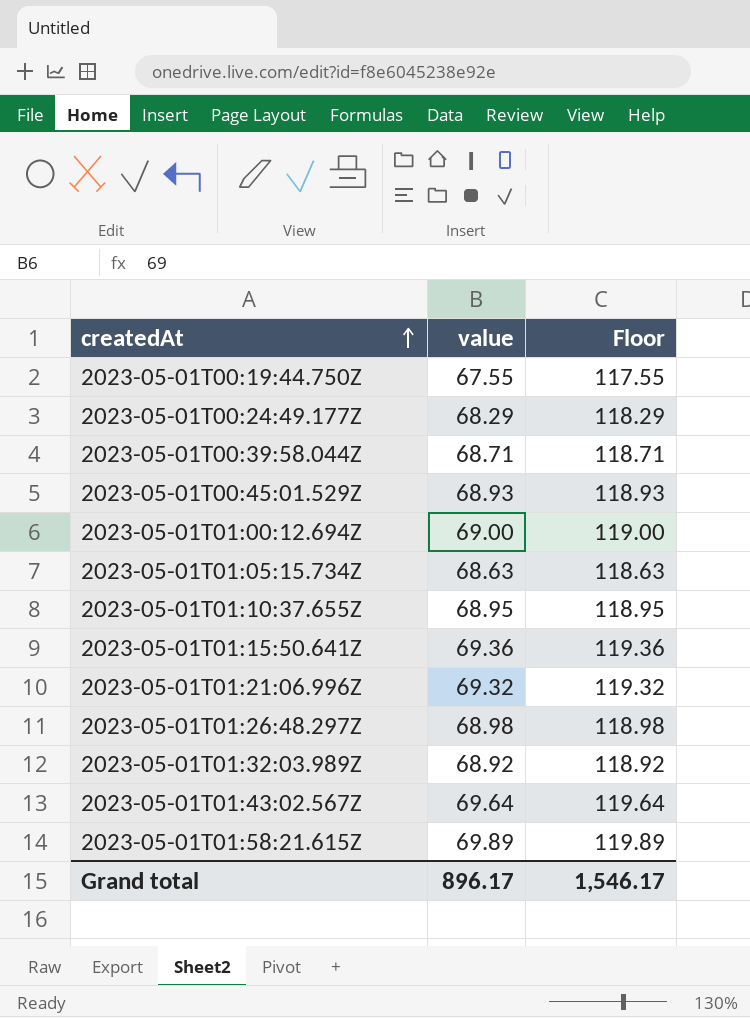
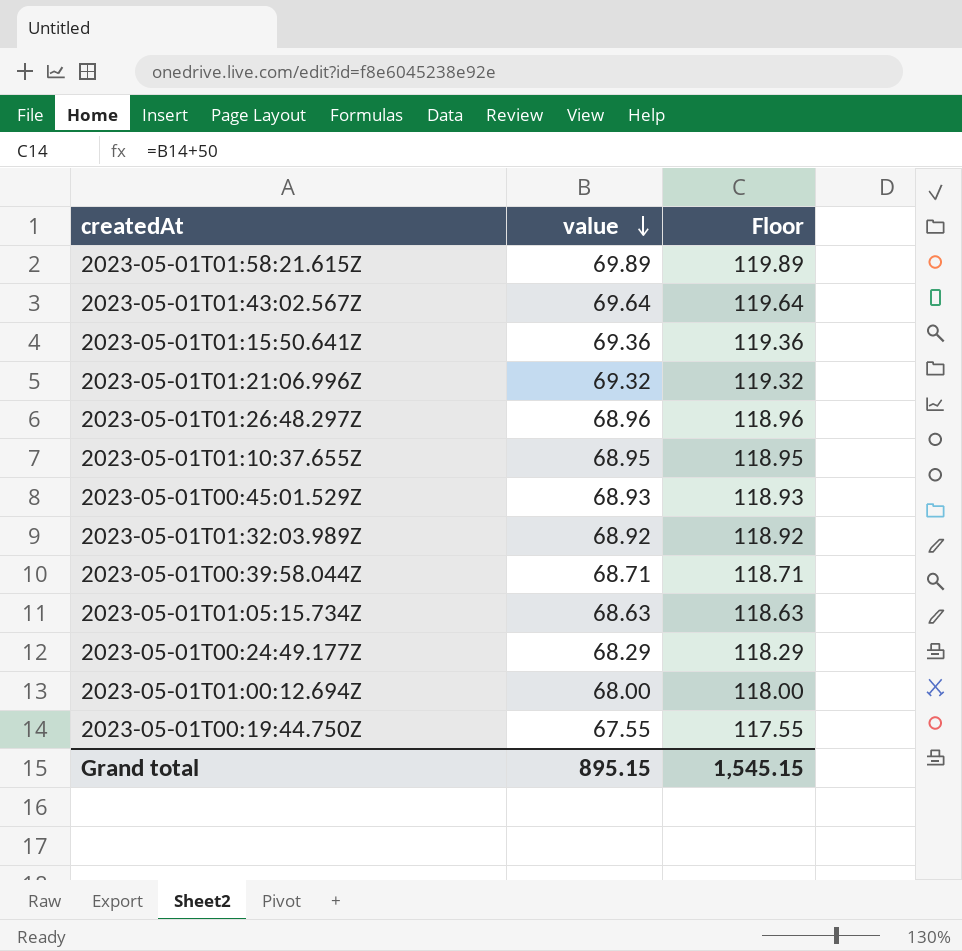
row order: createdAt ascending -> value descending
2023-05-01T01:26:48.297Z | value: 68.98 -> 68.96
2023-05-01T01:26:48.297Z | Floor: 118.98 -> 118.96
2023-05-01T01:00:12.694Z | value: 69.00 -> 68.00
2023-05-01T01:00:12.694Z | Floor: 119.00 -> 118.00
Grand total | value: 896.17 -> 895.15
Grand total | Floor: 1,546.17 -> 1,545.15

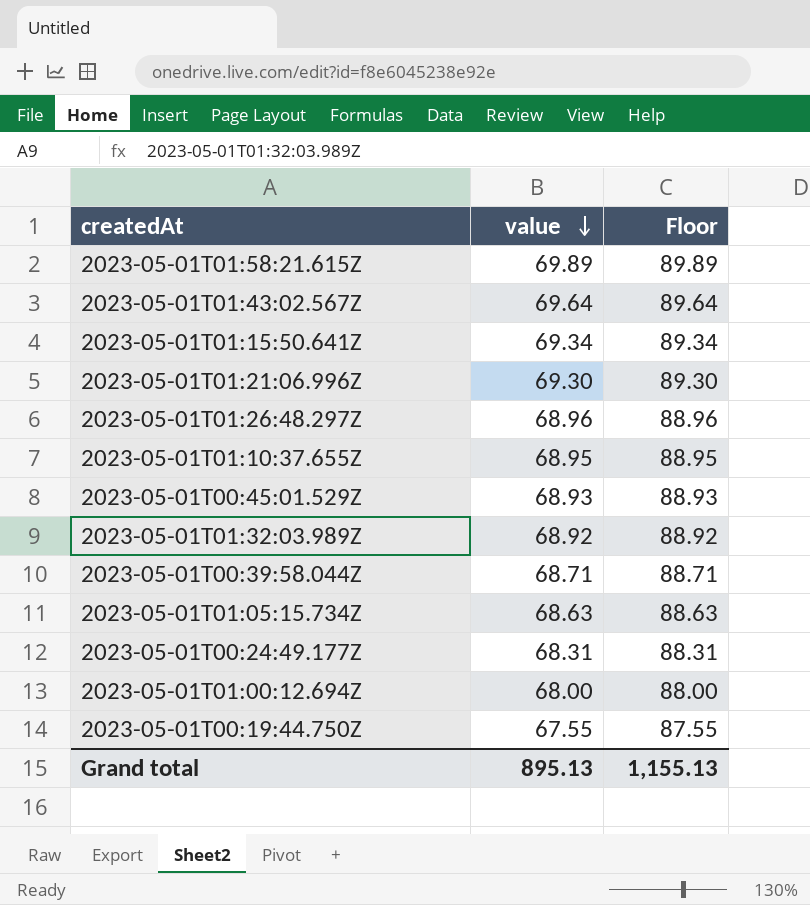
column Floor | formula: [value] + 50 -> [value] + 20
2023-05-01T01:15:50.641Z | value: 69.36 -> 69.34
2023-05-01T01:21:06.996Z | value: 69.32 -> 69.30
2023-05-01T00:24:49.177Z | value: 68.29 -> 68.31
Grand total | value: 895.15 -> 895.13
Grand total | Floor: 1,545.15 -> 1,155.13

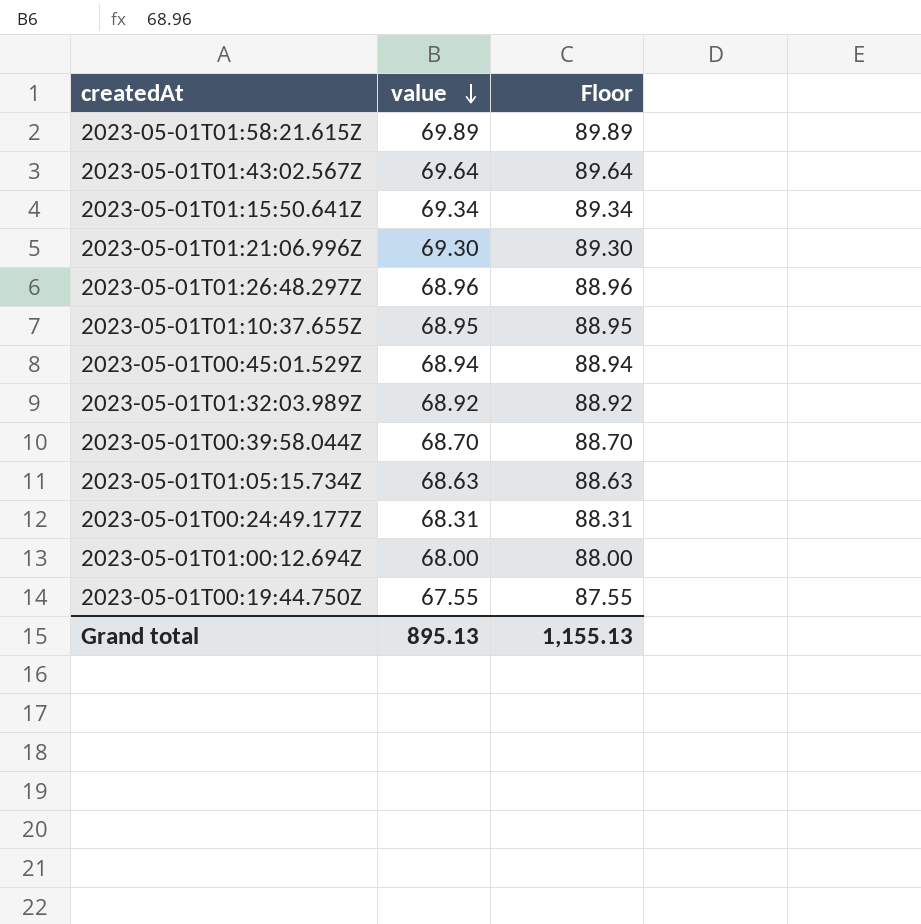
2023-05-01T00:45:01.529Z | value: 68.93 -> 68.94
2023-05-01T00:45:01.529Z | Floor: 88.93 -> 88.94
2023-05-01T00:39:58.044Z | value: 68.71 -> 68.70
2023-05-01T00:39:58.044Z | Floor: 88.71 -> 88.70

